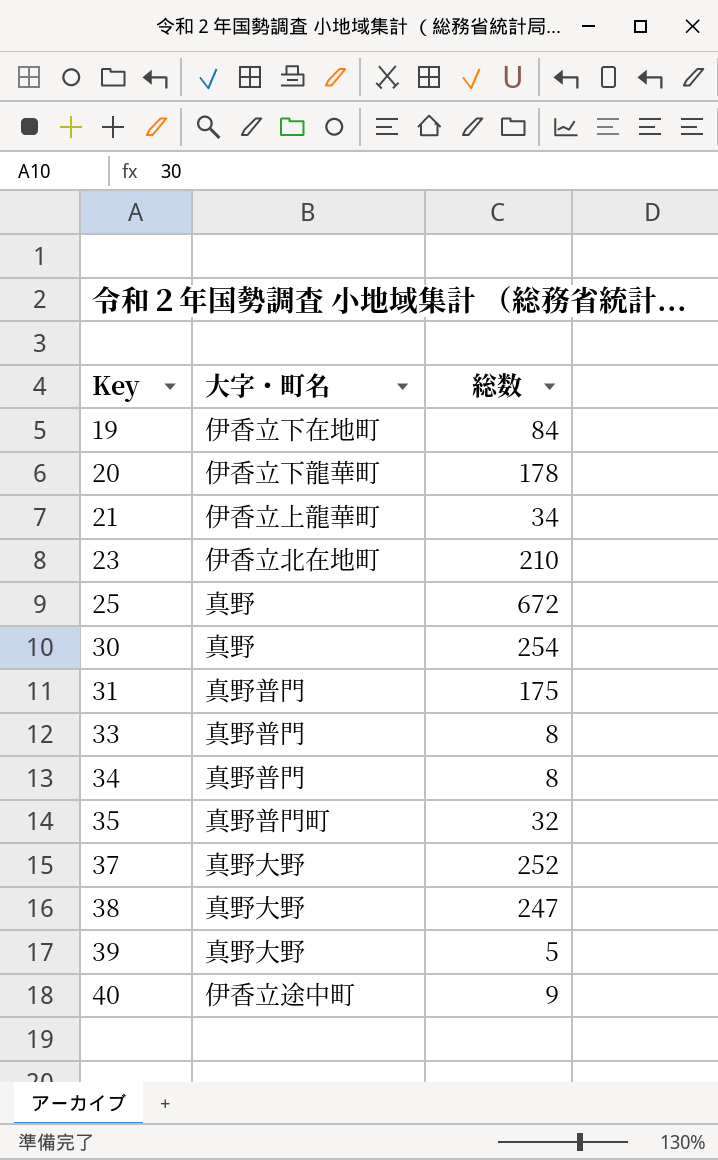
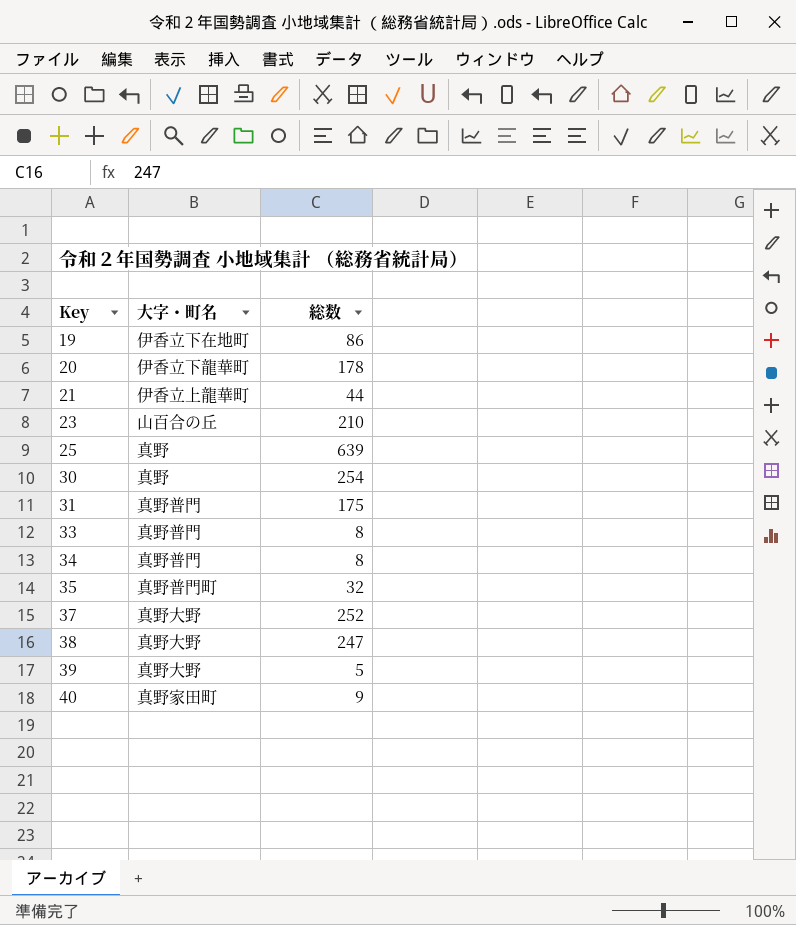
19 | 総数: 84 -> 86
21 | 総数: 34 -> 44
23 | 大字・町名: 伊香立北在地町 -> 山百合の丘
25 | 総数: 672 -> 639
40 | 大字・町名: 伊香立途中町 -> 真野家田町

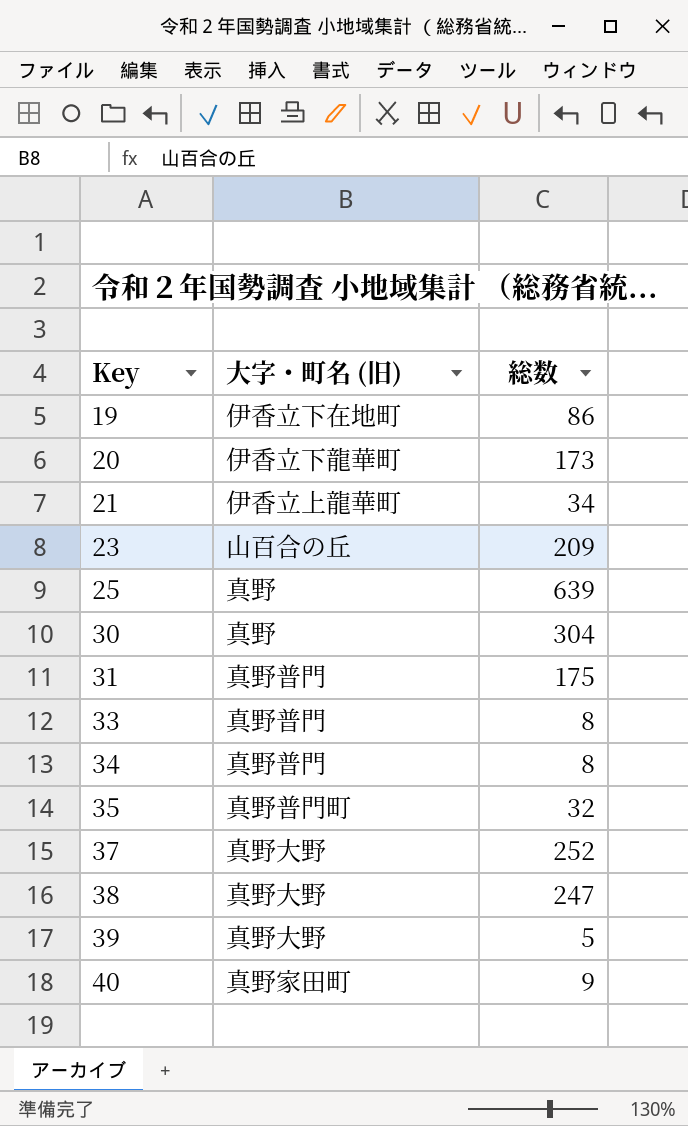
column name: 大字・町名 -> 大字・町名 (旧)
20 | 総数: 178 -> 173
21 | 総数: 44 -> 34
23 | 総数: 210 -> 209
30 | 総数: 254 -> 304

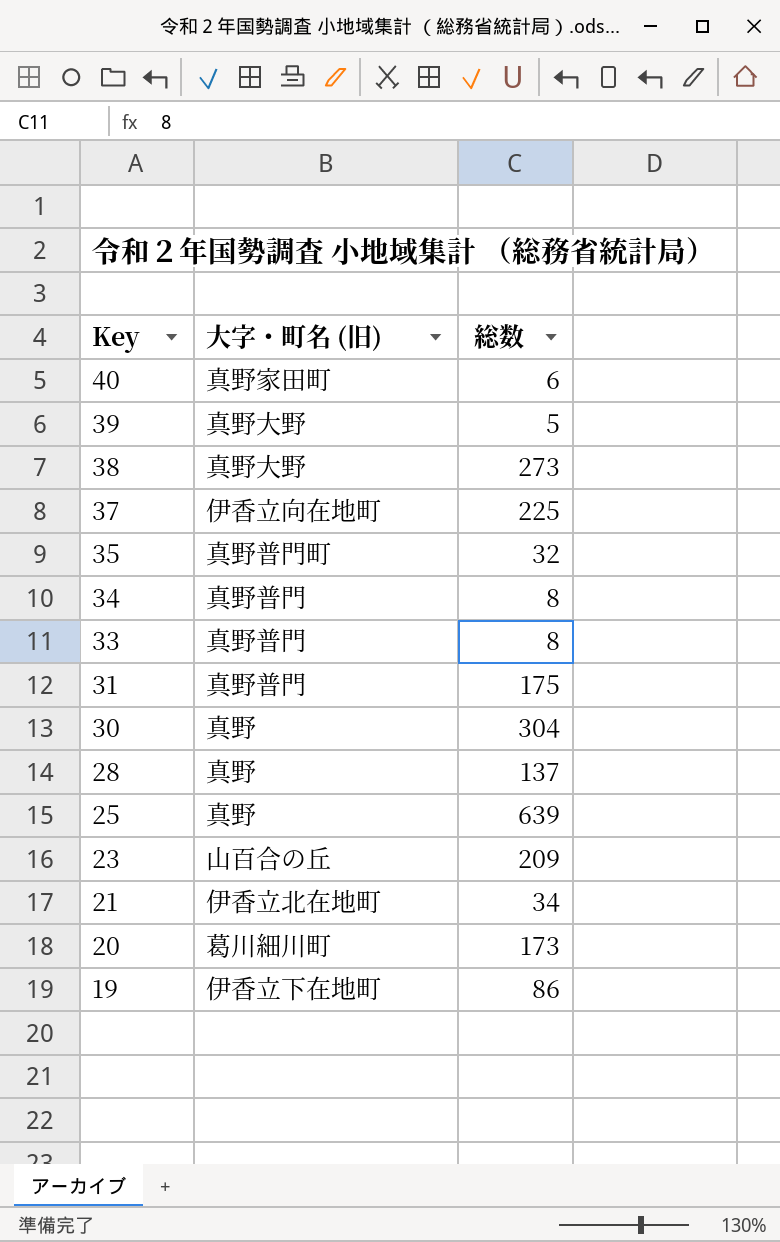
row order: Key ascending -> Key descending
40 | 総数: 9 -> 6
38 | 総数: 247 -> 273
37 | 大字・町名 (旧): 真野大野 -> 伊香立向在地町
37 | 総数: 252 -> 225
row 28: none -> 真野 | 137
21 | 大字・町名 (旧): 伊香立上龍華町 -> 伊香立北在地町
20 | 大字・町名 (旧): 伊香立下龍華町 -> 葛川細川町

